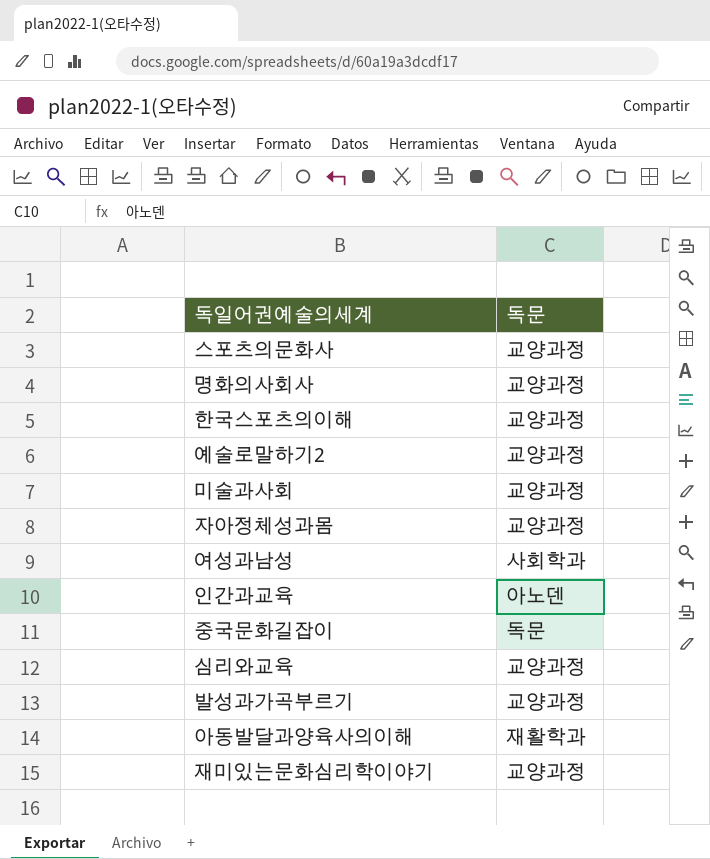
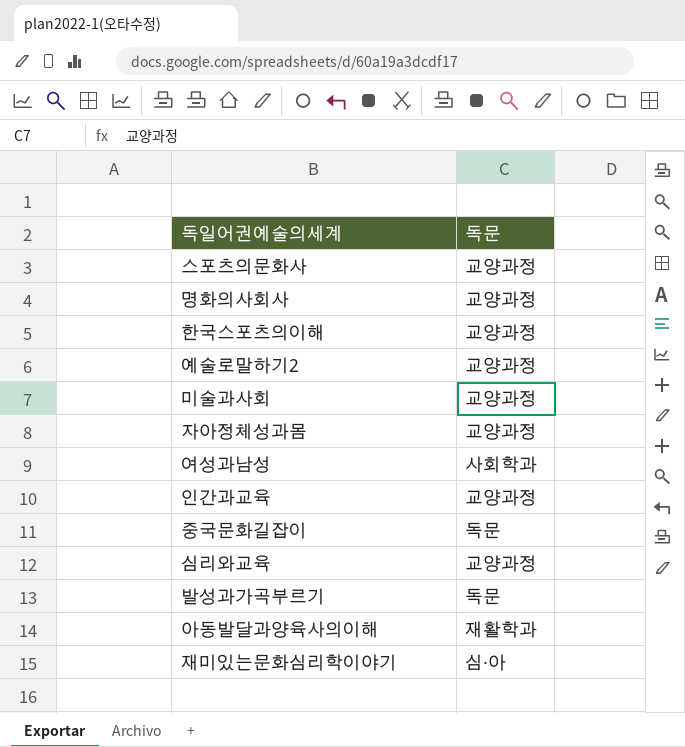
인간과교육 | 독문: 아노덴 -> 교양과정
발성과가곡부르기 | 독문: 교양과정 -> 독문
재미있는문화심리학이야기 | 독문: 교양과정 -> 심·아

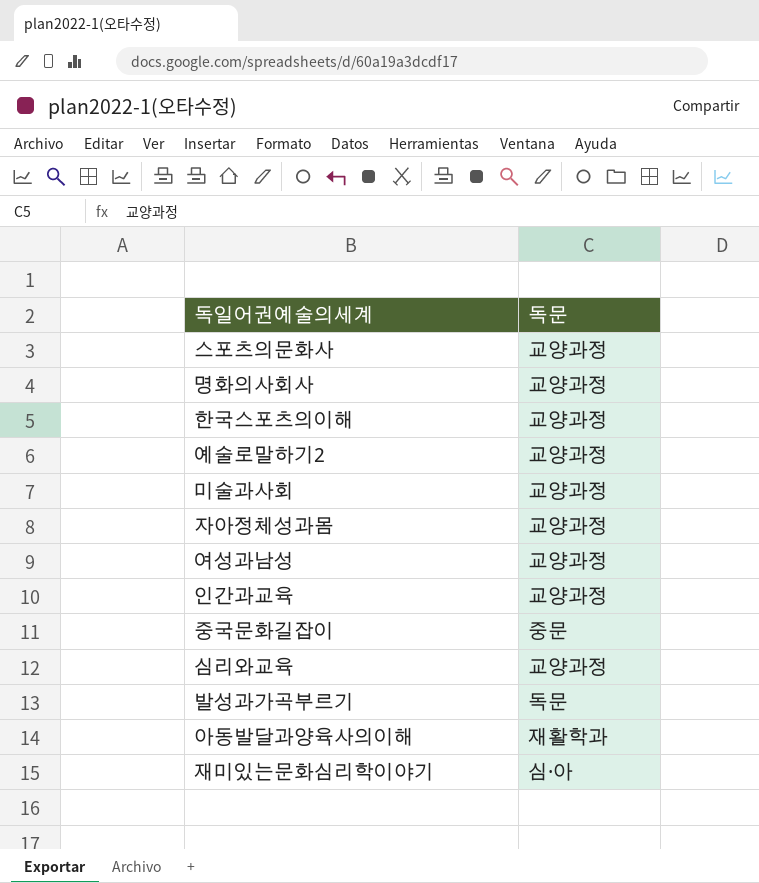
여성과남성 | 독문: 사회학과 -> 교양과정
중국문화길잡이 | 독문: 독문 -> 중문

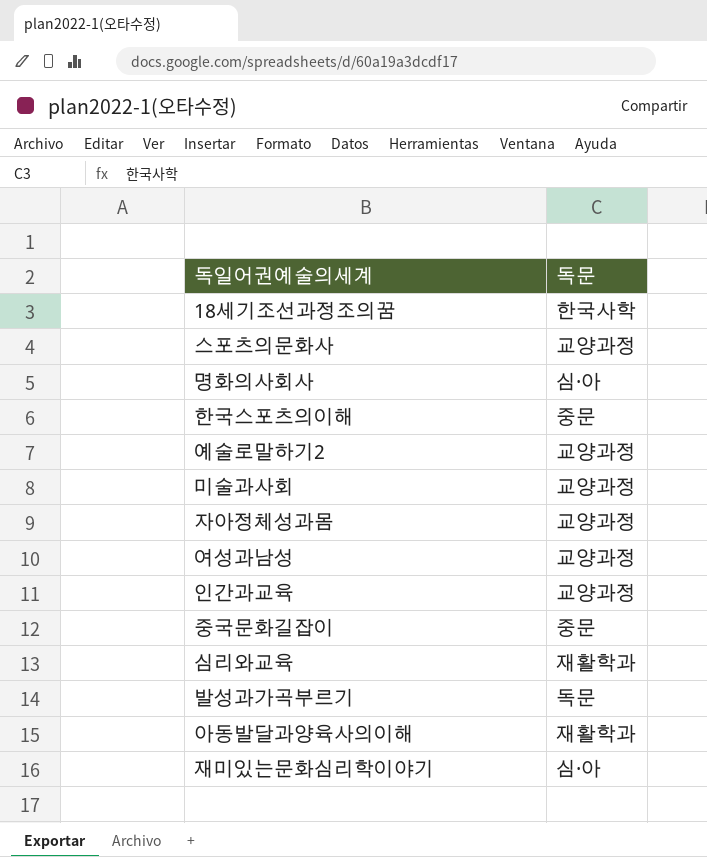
row 18세기조선과정조의꿈: none -> 한국사학
명화의사회사 | 독문: 교양과정 -> 심·아
한국스포츠의이해 | 독문: 교양과정 -> 중문
심리와교육 | 독문: 교양과정 -> 재활학과

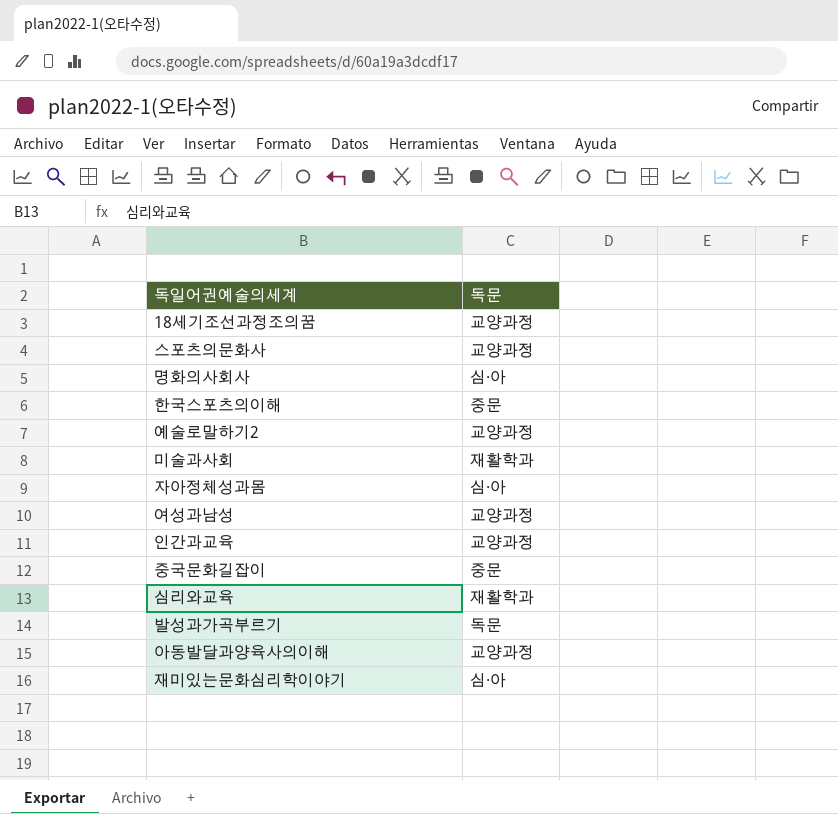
18세기조선과정조의꿈 | 독문: 한국사학 -> 교양과정
미술과사회 | 독문: 교양과정 -> 재활학과
자아정체성과몸 | 독문: 교양과정 -> 심·아
아동발달과양육사의이해 | 독문: 재활학과 -> 교양과정

